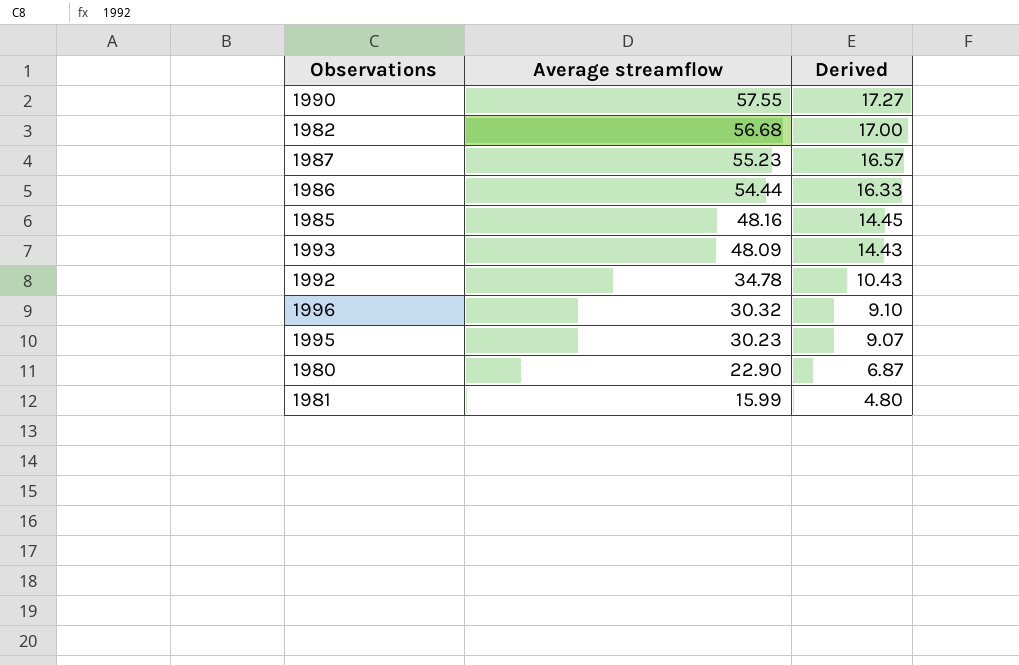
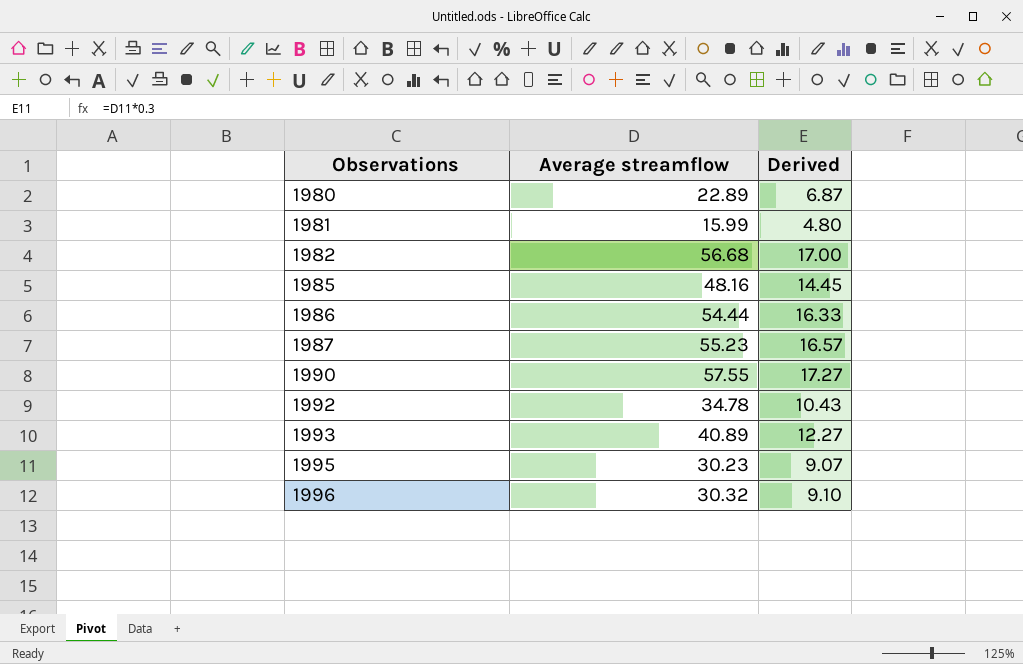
row order: Average streamflow descending -> Observations ascending
1980 | Average streamflow: 22.90 -> 22.89
1993 | Average streamflow: 48.09 -> 40.89
1993 | Derived: 14.43 -> 12.27

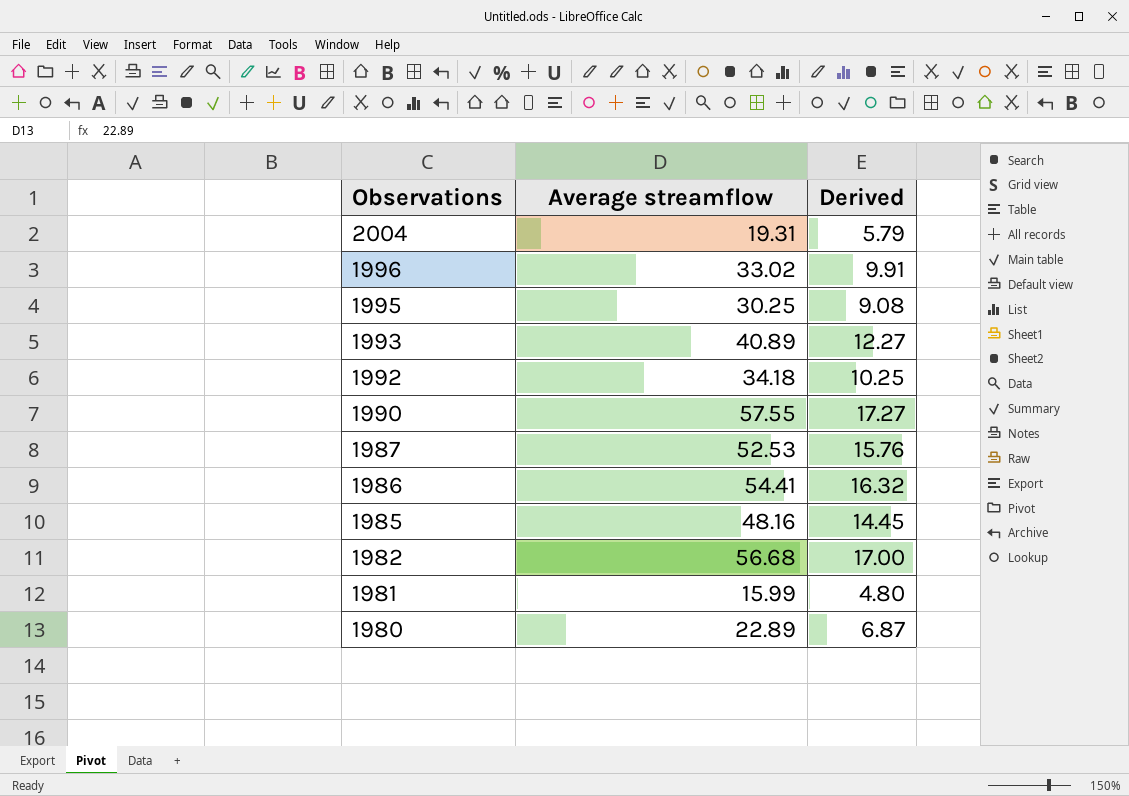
row order: Observations ascending -> Observations descending
row 2004: none -> 19.31 | 5.79
1996 | Average streamflow: 30.32 -> 33.02
1996 | Derived: 9.10 -> 9.91
1995 | Average streamflow: 30.23 -> 30.25
1995 | Derived: 9.07 -> 9.08
1992 | Average streamflow: 34.78 -> 34.18
1992 | Derived: 10.43 -> 10.25
1987 | Average streamflow: 55.23 -> 52.53
1987 | Derived: 16.57 -> 15.76
1986 | Average streamflow: 54.44 -> 54.41
1986 | Derived: 16.33 -> 16.32

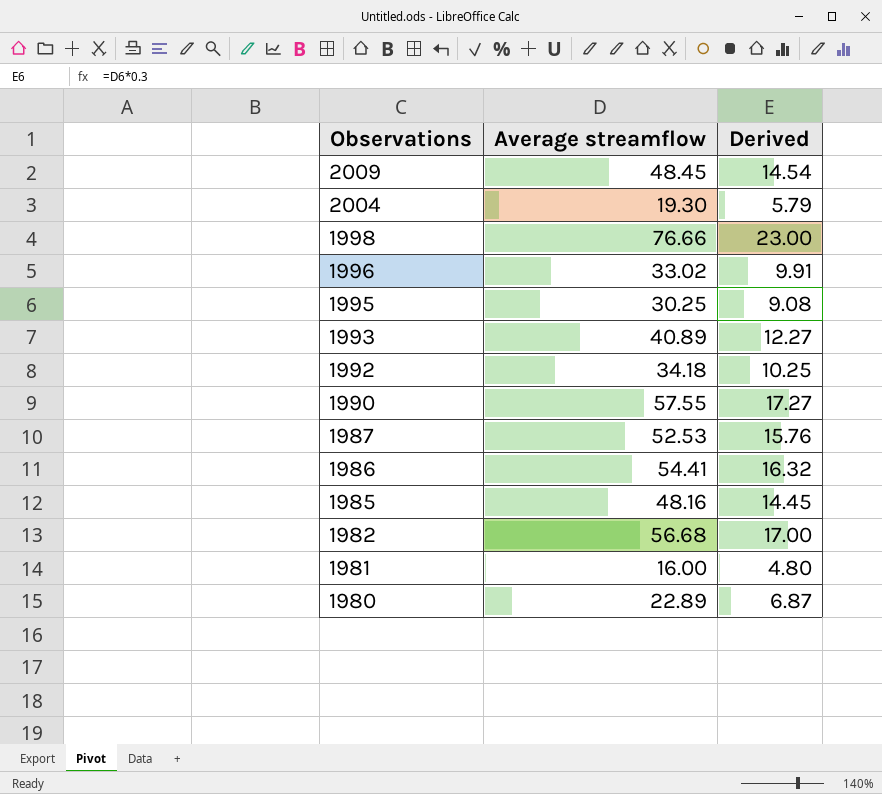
row 2009: none -> 48.45 | 14.54
2004 | Average streamflow: 19.31 -> 19.30
row 1998: none -> 76.66 | 23.00
1981 | Average streamflow: 15.99 -> 16.00

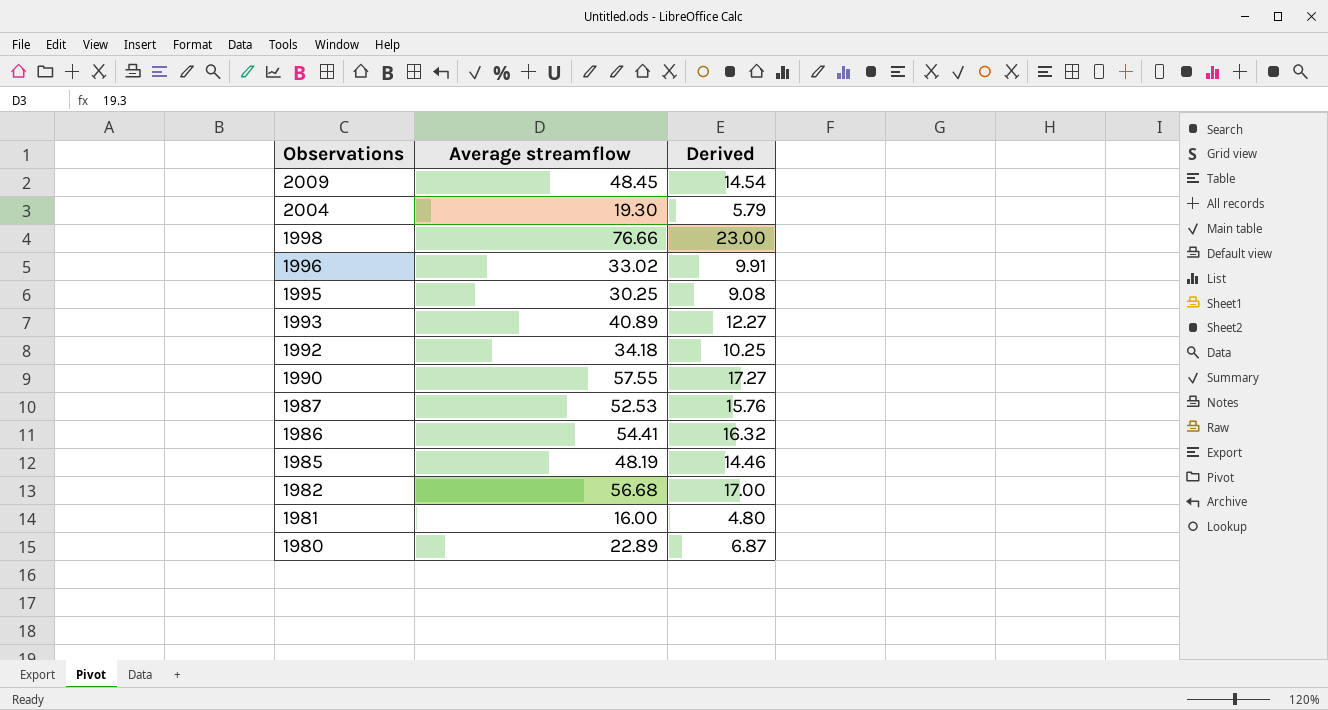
1985 | Average streamflow: 48.16 -> 48.19
1985 | Derived: 14.45 -> 14.46

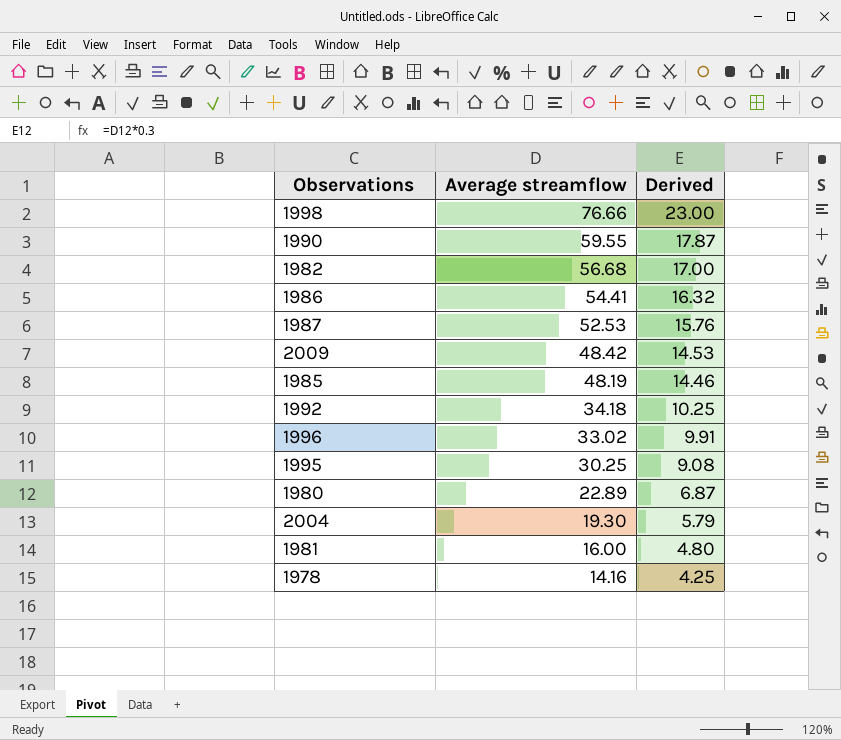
row order: Observations descending -> Average streamflow descending
row 1993: 40.89 | 12.27 -> none
1990 | Average streamflow: 57.55 -> 59.55
1990 | Derived: 17.27 -> 17.87
2009 | Average streamflow: 48.45 -> 48.42
2009 | Derived: 14.54 -> 14.53
row 1978: none -> 14.16 | 4.25

